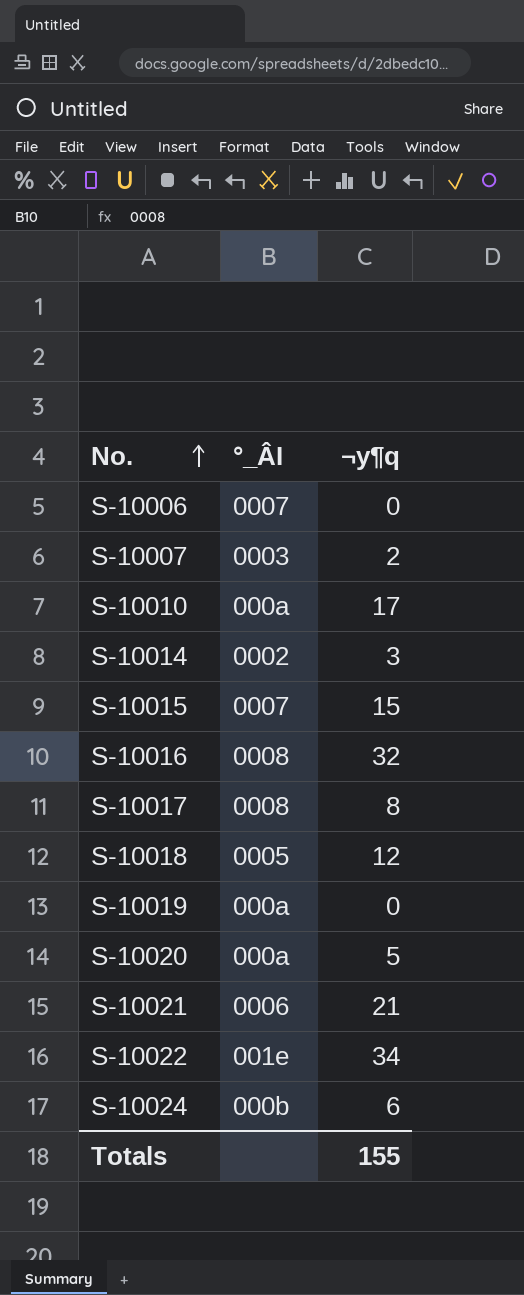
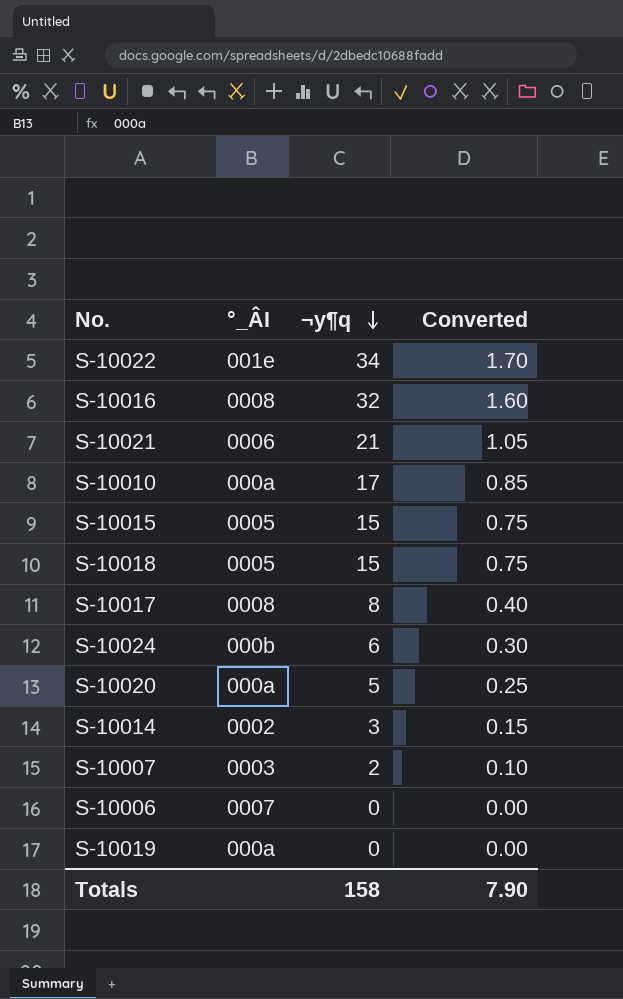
row order: No. ascending -> ¬y¶q descending
column Converted | formula: none -> [¬y¶q] * 0.05
S-10015 | °_ÂI: 0007 -> 0005
S-10018 | ¬y¶q: 12 -> 15
Totals | ¬y¶q: 155 -> 158

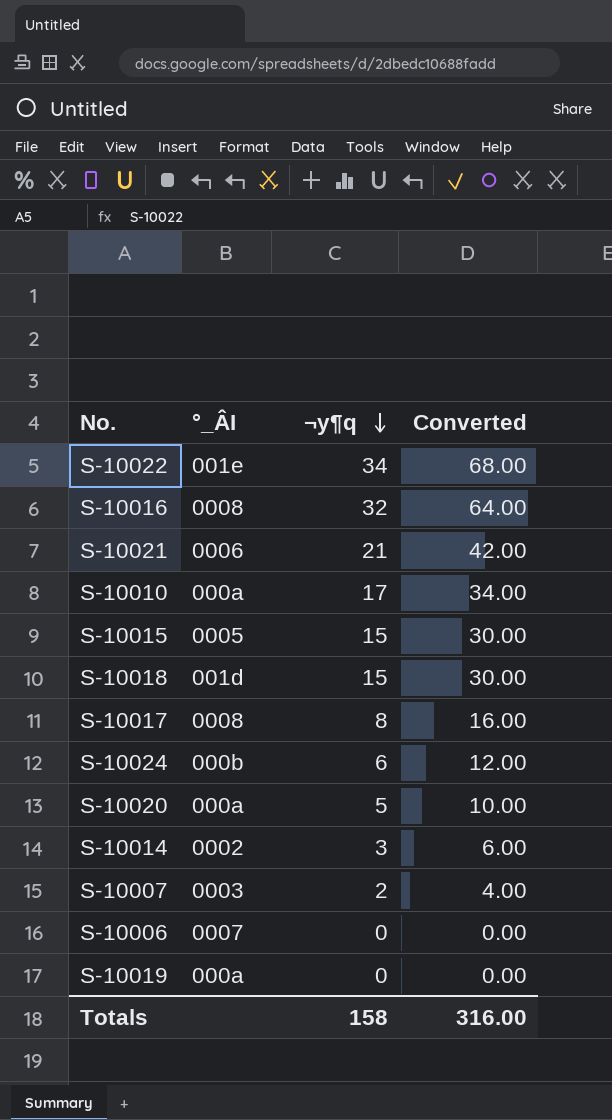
column Converted | formula: [¬y¶q] * 0.05 -> [¬y¶q] * 2
S-10018 | °_ÂI: 0005 -> 001d
Totals | Converted: 7.90 -> 316.00

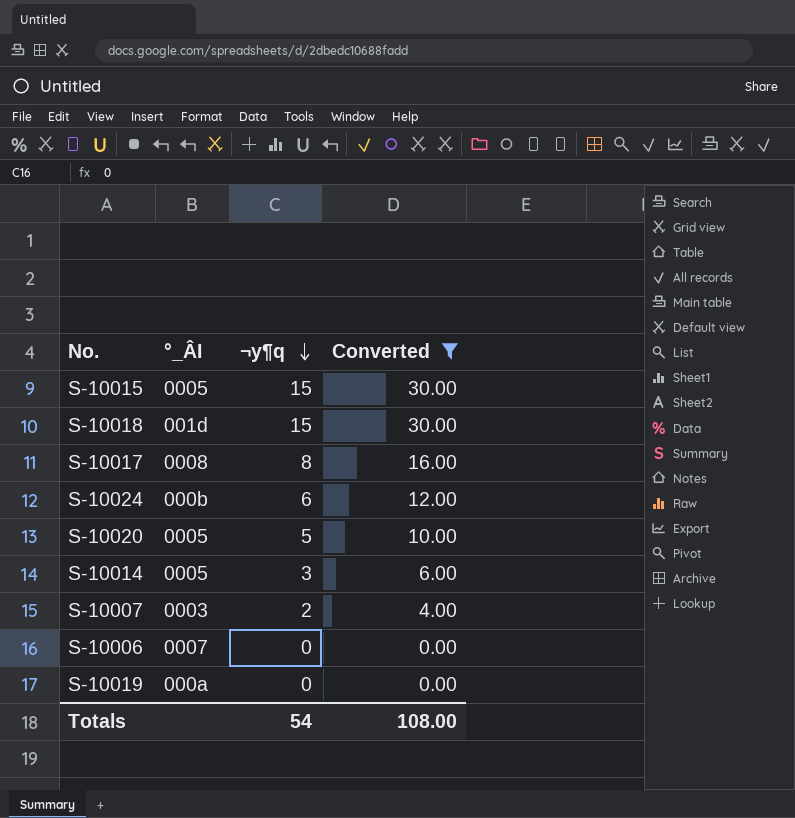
filter: none -> Converted <= 30.00
S-10020 | °_ÂI: 000a -> 0005
S-10014 | °_ÂI: 0002 -> 0005
Totals | ¬y¶q: 158 -> 54
Totals | Converted: 316.00 -> 108.00

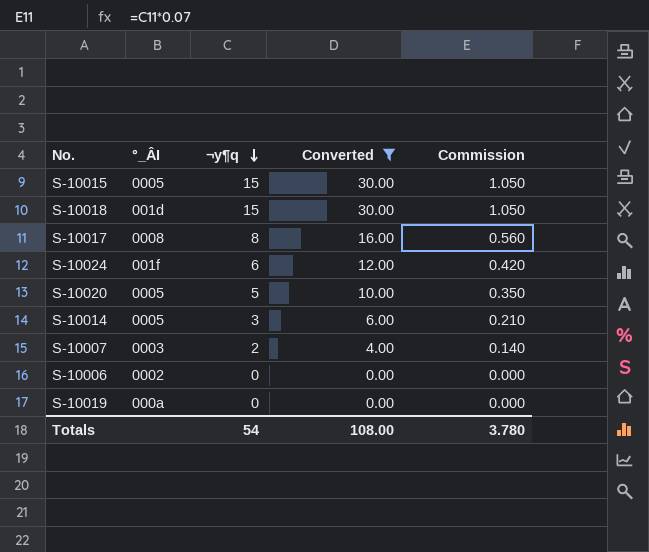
column Commission | formula: none -> [¬y¶q] * 0.07
S-10024 | °_ÂI: 000b -> 001f
S-10006 | °_ÂI: 0007 -> 0002

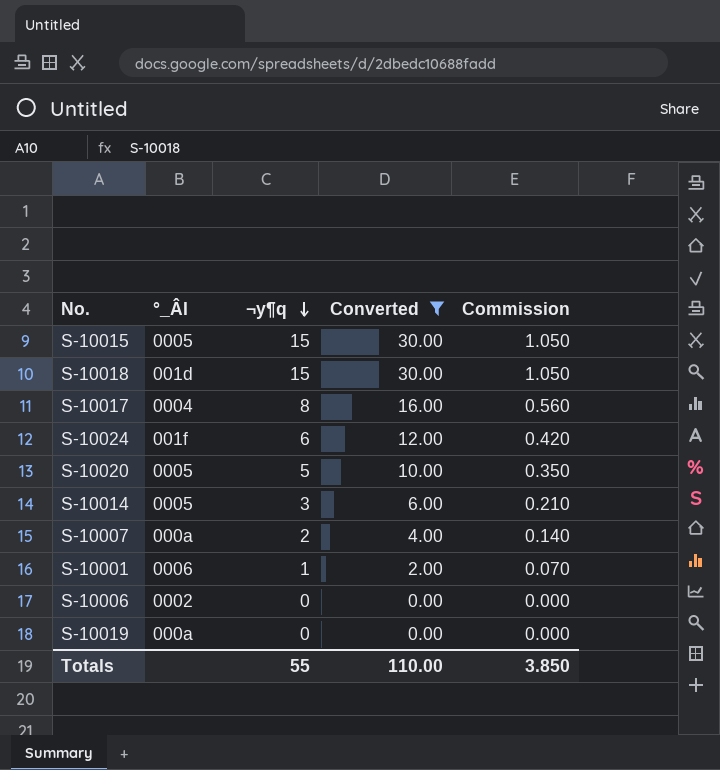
S-10017 | °_ÂI: 0008 -> 0004
S-10007 | °_ÂI: 0003 -> 000a
row S-10001: none -> 0006 | 1 | 2.00 | 0.070
Totals | ¬y¶q: 54 -> 55
Totals | Converted: 108.00 -> 110.00
Totals | Commission: 3.780 -> 3.850

